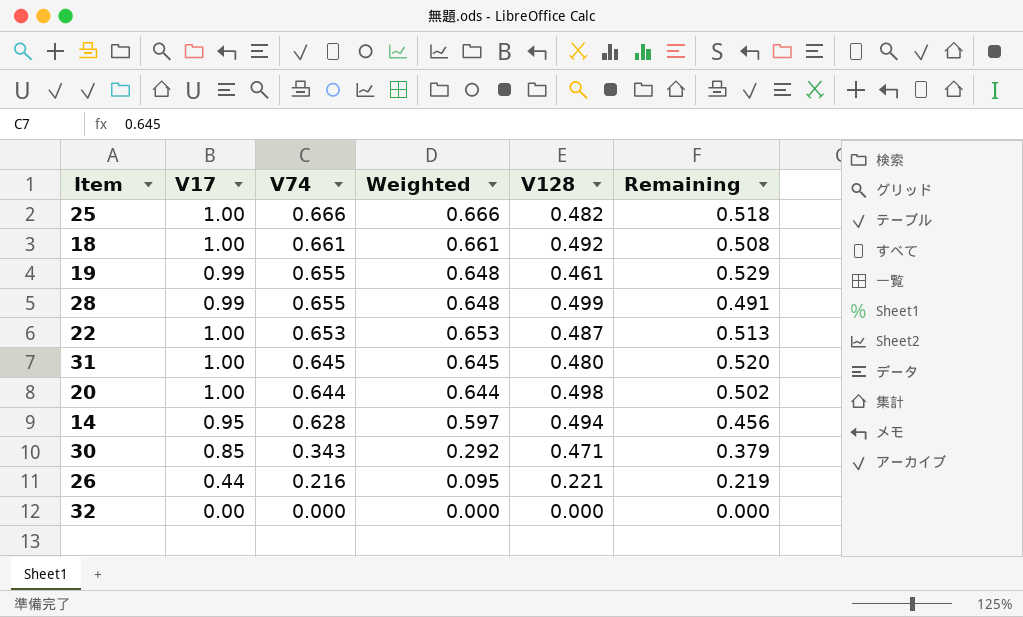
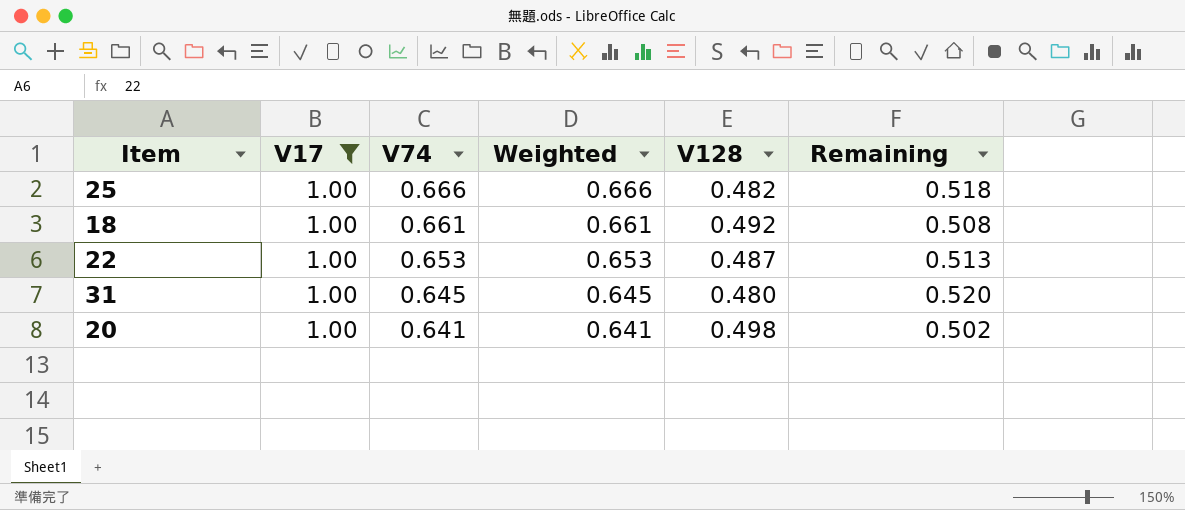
filter: none -> V17 = 1.00
20 | V74: 0.644 -> 0.641
20 | Weighted: 0.644 -> 0.641

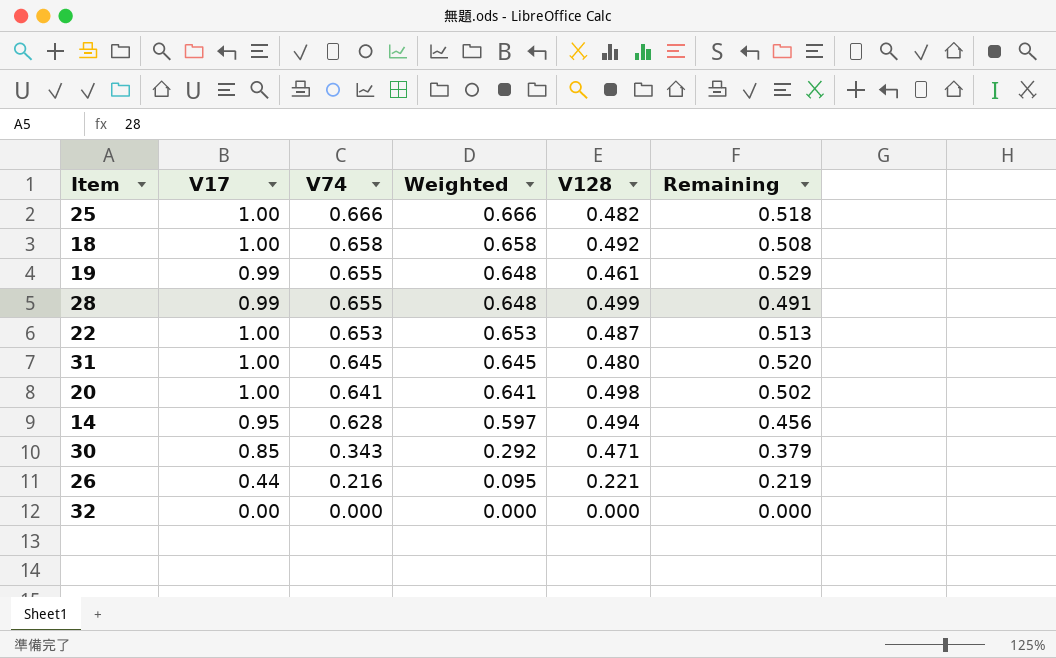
filter: V17 = 1.00 -> none
18 | V74: 0.661 -> 0.658
18 | Weighted: 0.661 -> 0.658

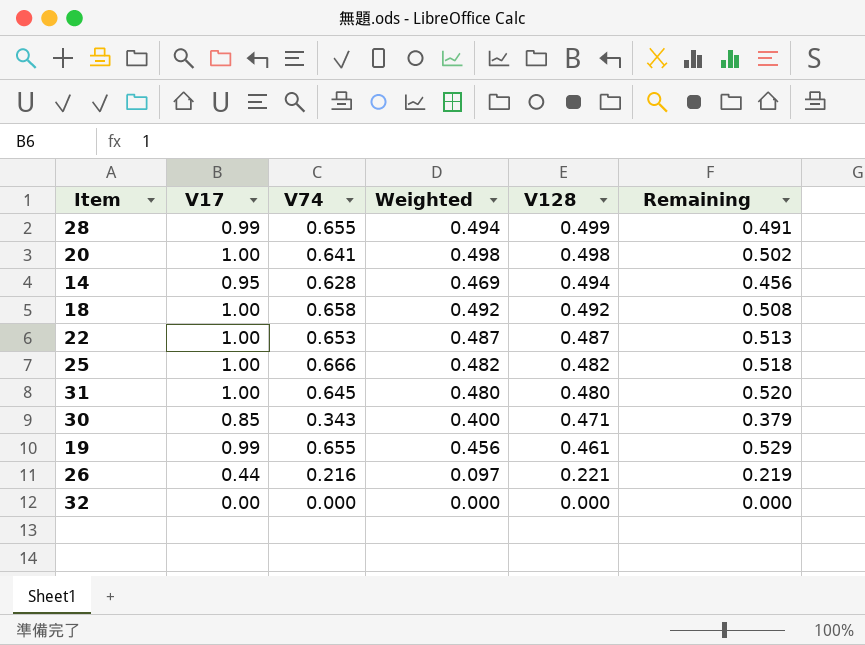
row order: V74 descending -> V128 descending
column Weighted | formula: [V17] * [V74] -> [V17] * [V128]

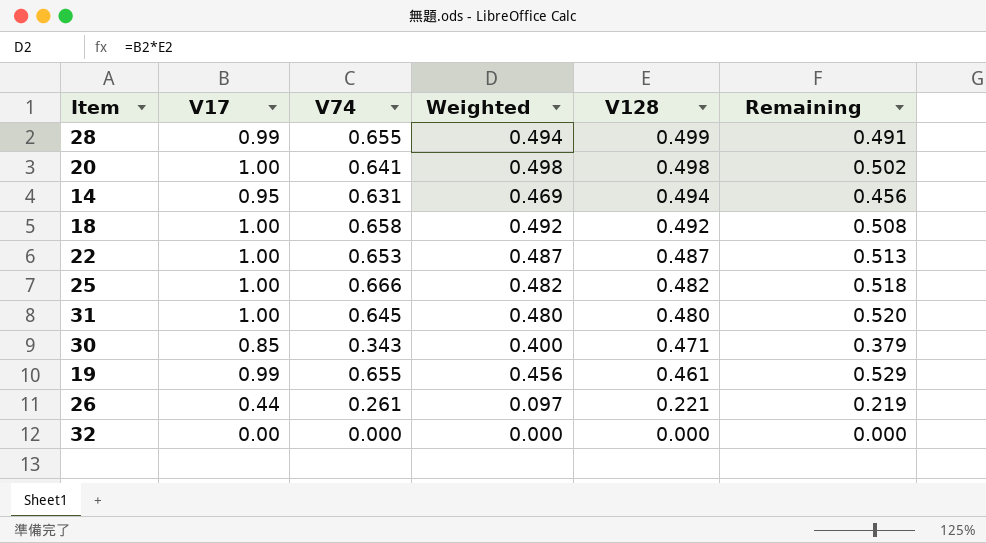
14 | V74: 0.628 -> 0.631
26 | V74: 0.216 -> 0.261

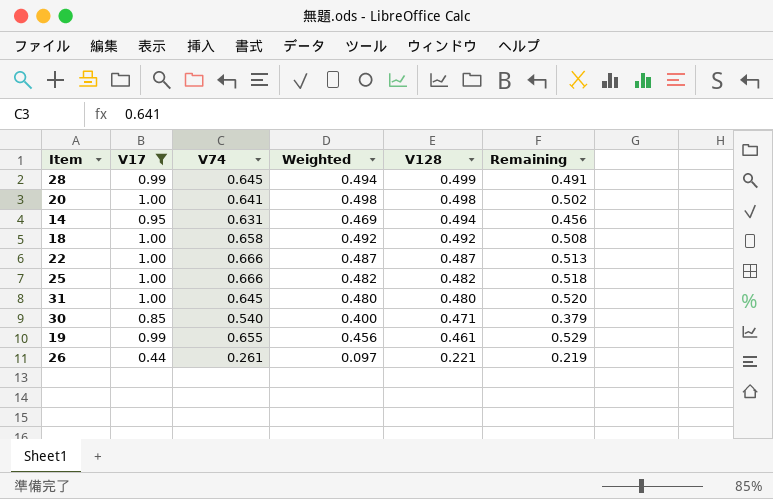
filter: none -> V17 != 0.00
28 | V74: 0.655 -> 0.645
22 | V74: 0.653 -> 0.666
30 | V74: 0.343 -> 0.540

